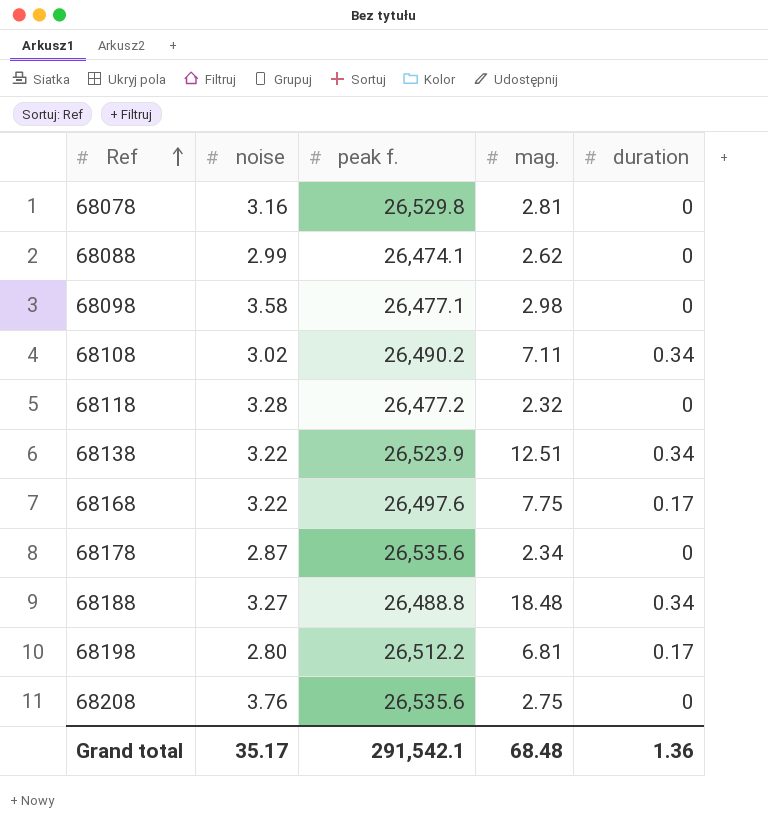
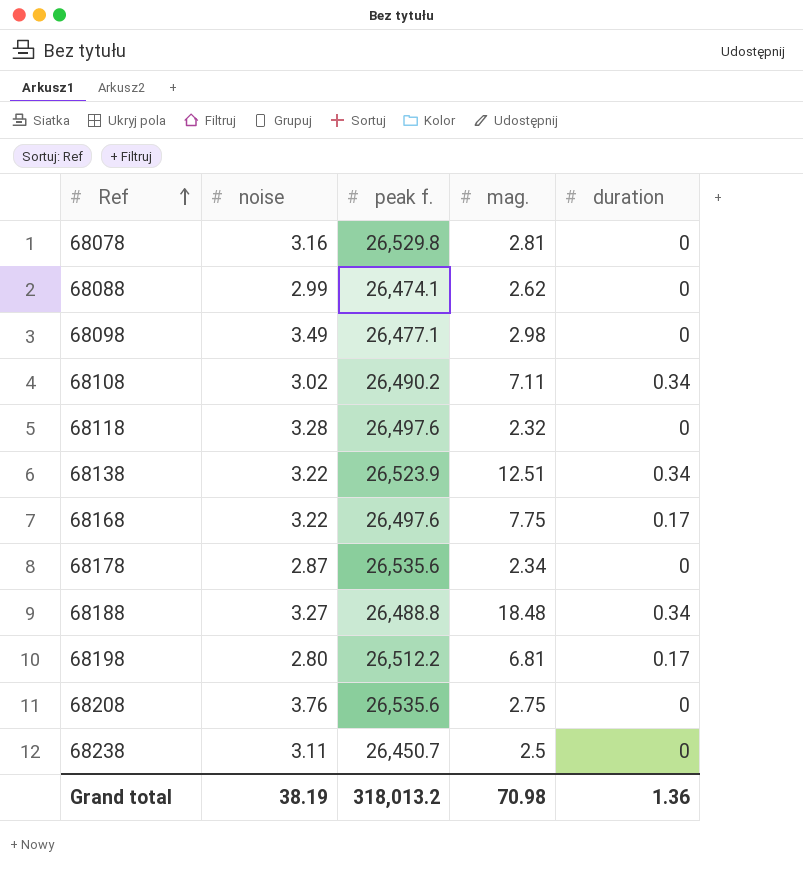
68098 | noise: 3.58 -> 3.49
68118 | peak f.: 26,477.2 -> 26,497.6
row 68238: none -> 3.11 | 26,450.7 | 2.5 | 0
Grand total | noise: 35.17 -> 38.19
Grand total | peak f.: 291,542.1 -> 318,013.2
Grand total | mag.: 68.48 -> 70.98

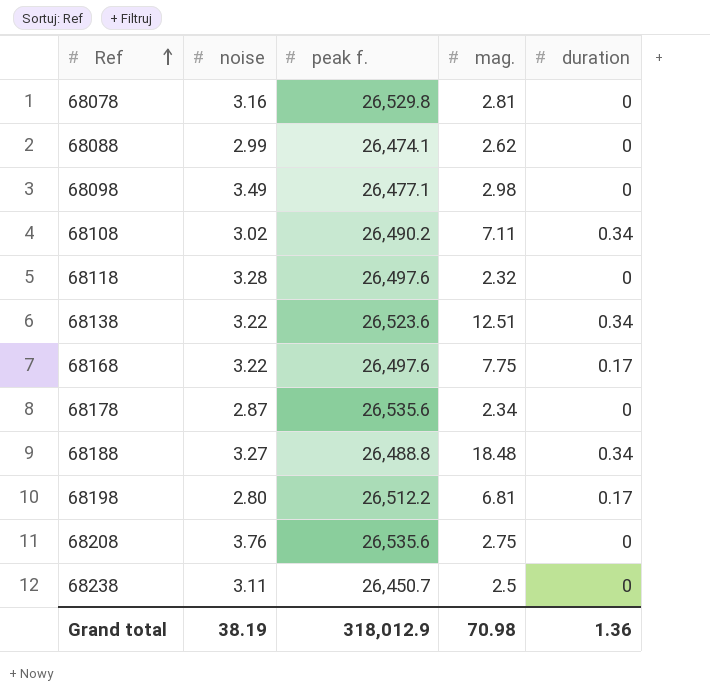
68138 | peak f.: 26,523.9 -> 26,523.6
Grand total | peak f.: 318,013.2 -> 318,012.9

